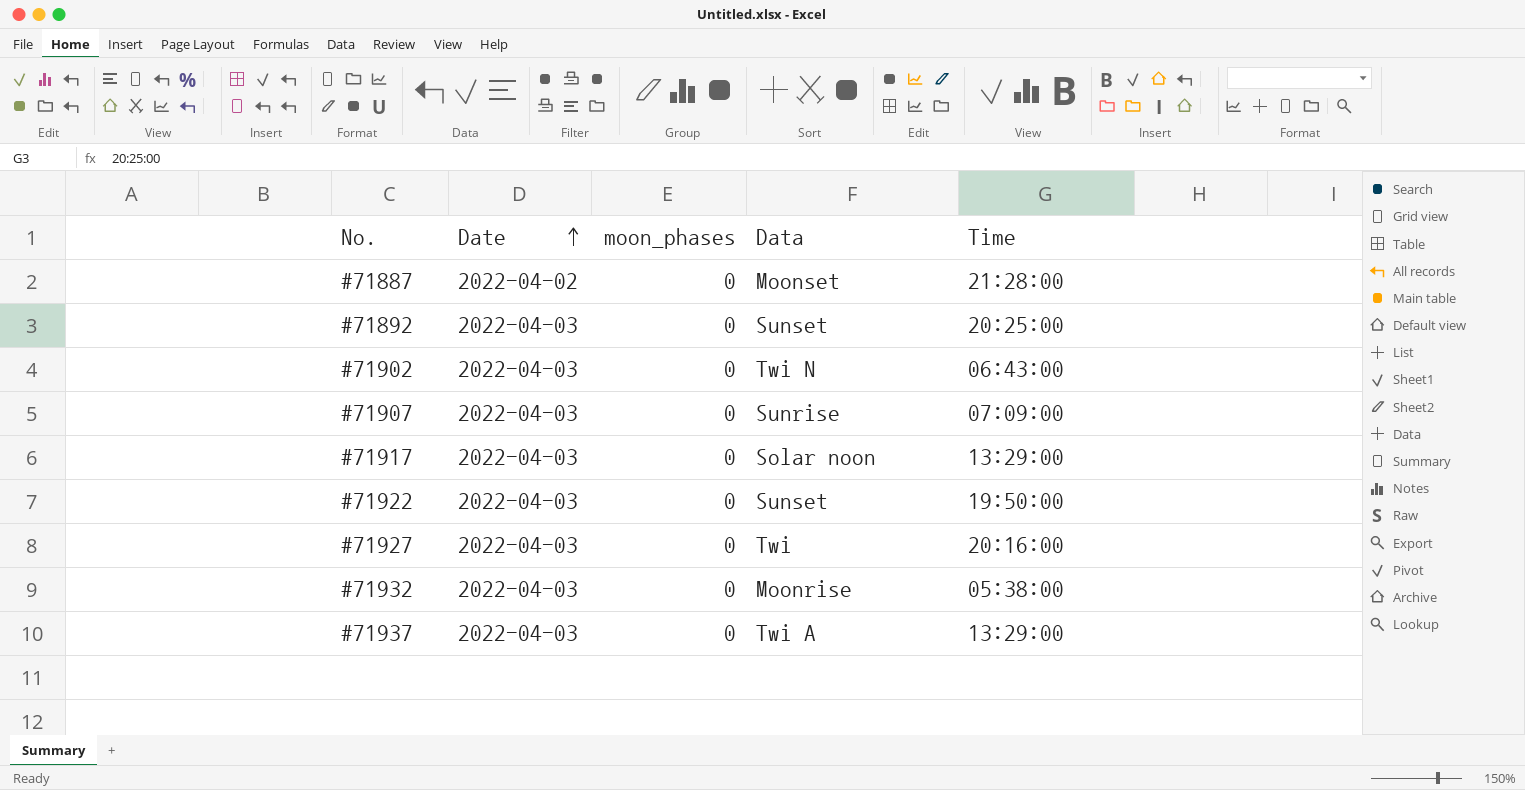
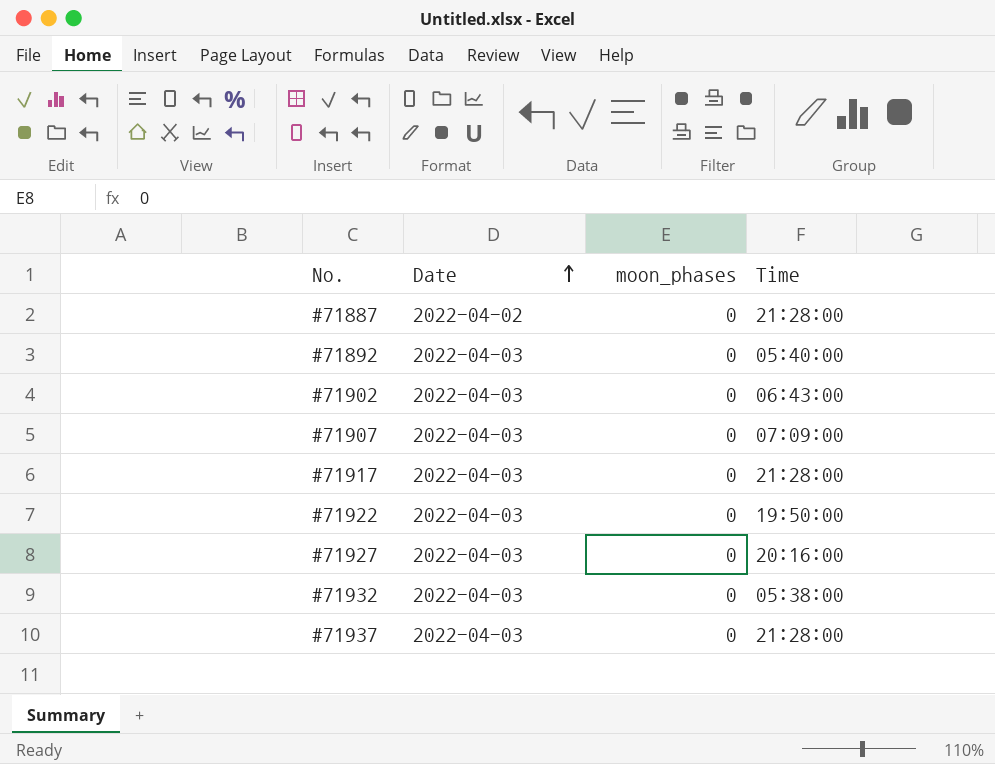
column Data | position: 4 -> none
#71892 | Time: 20:25:00 -> 05:40:00
#71917 | Time: 13:29:00 -> 21:28:00
#71937 | Time: 13:29:00 -> 21:28:00

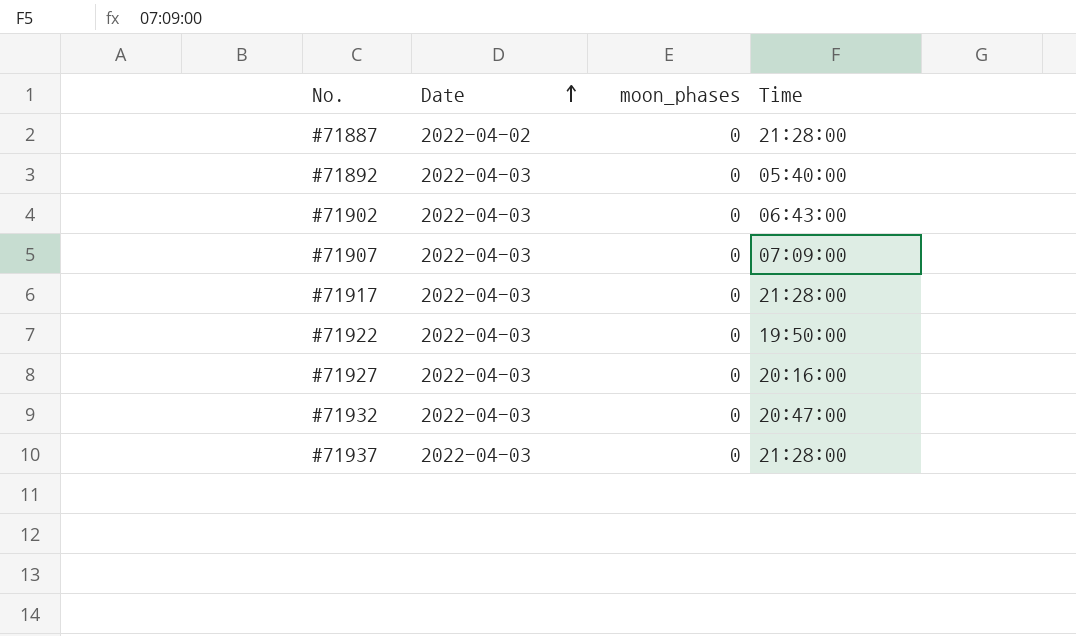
#71932 | Time: 05:38:00 -> 20:47:00

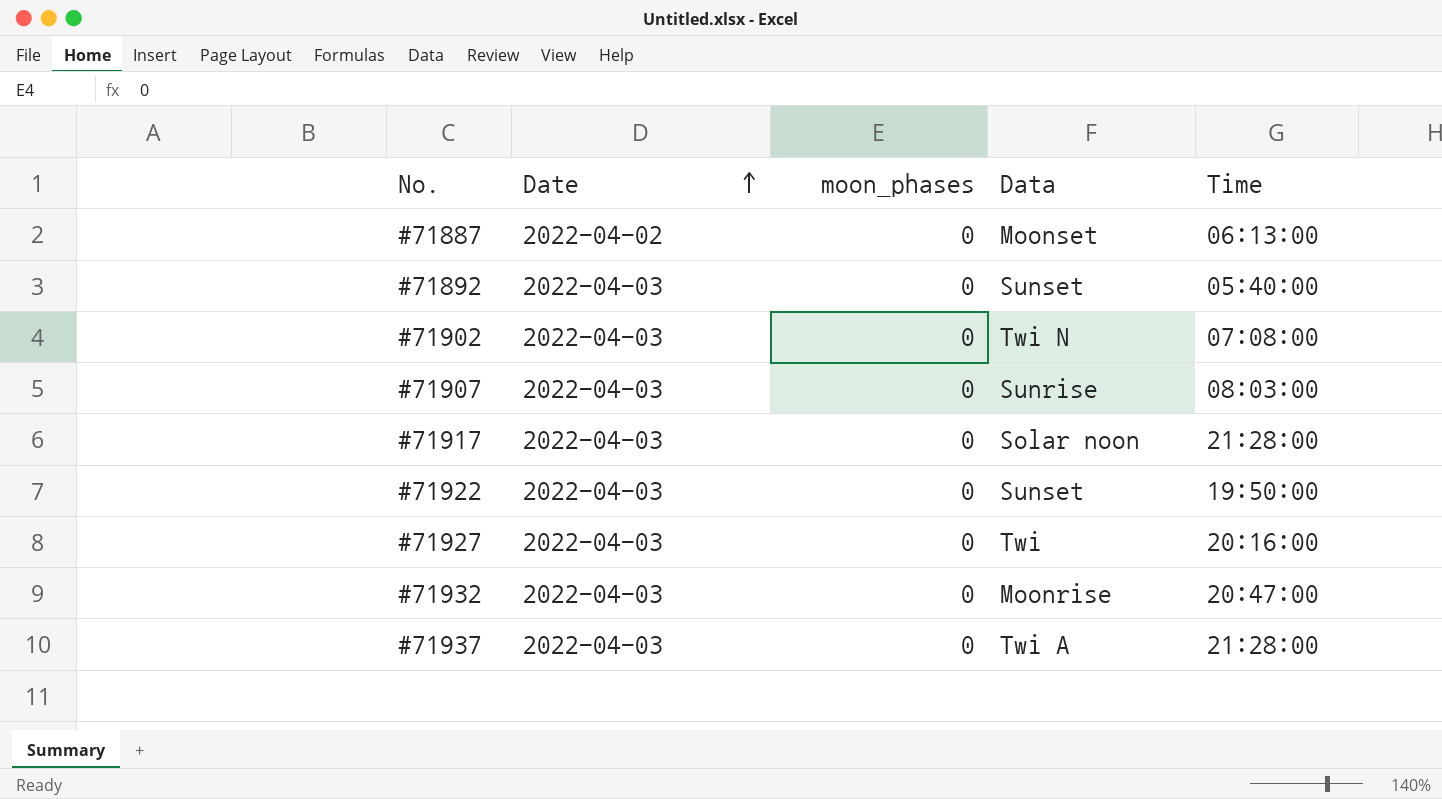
column Data | position: none -> 4
#71887 | Time: 21:28:00 -> 06:13:00
#71902 | Time: 06:43:00 -> 07:08:00
#71907 | Time: 07:09:00 -> 08:03:00

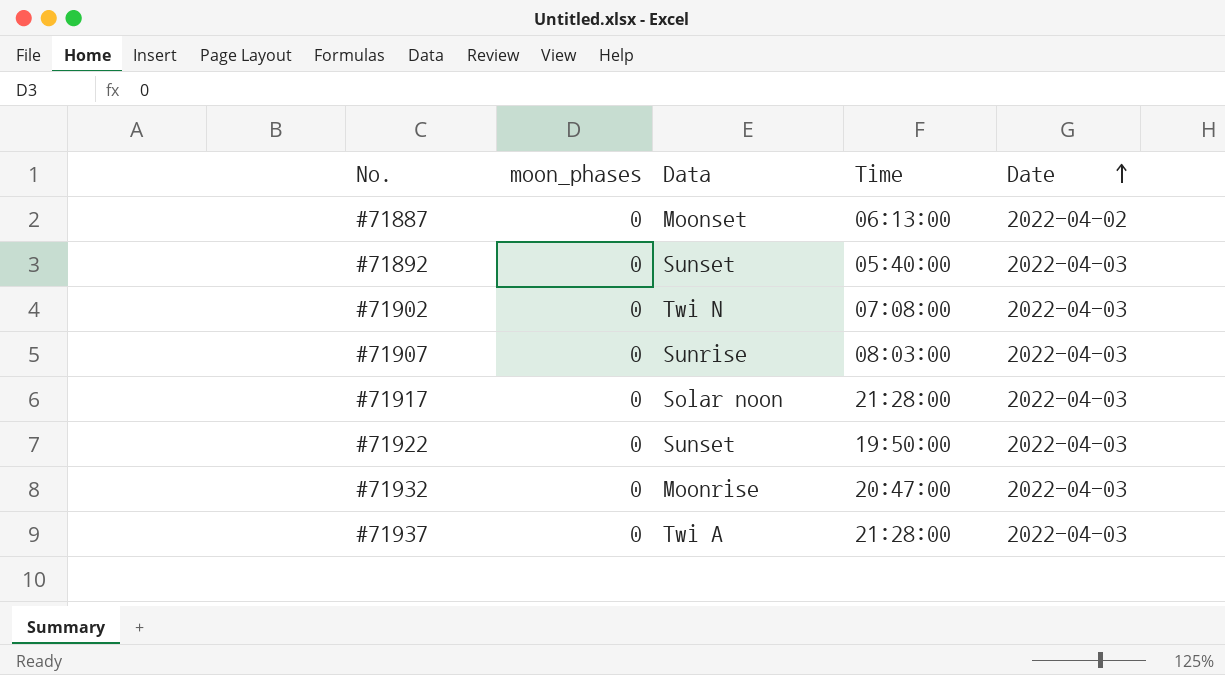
column Date | position: 2 -> 5
row #71927: 2022-04-03 | 0 | Twi | 20:16:00 -> none

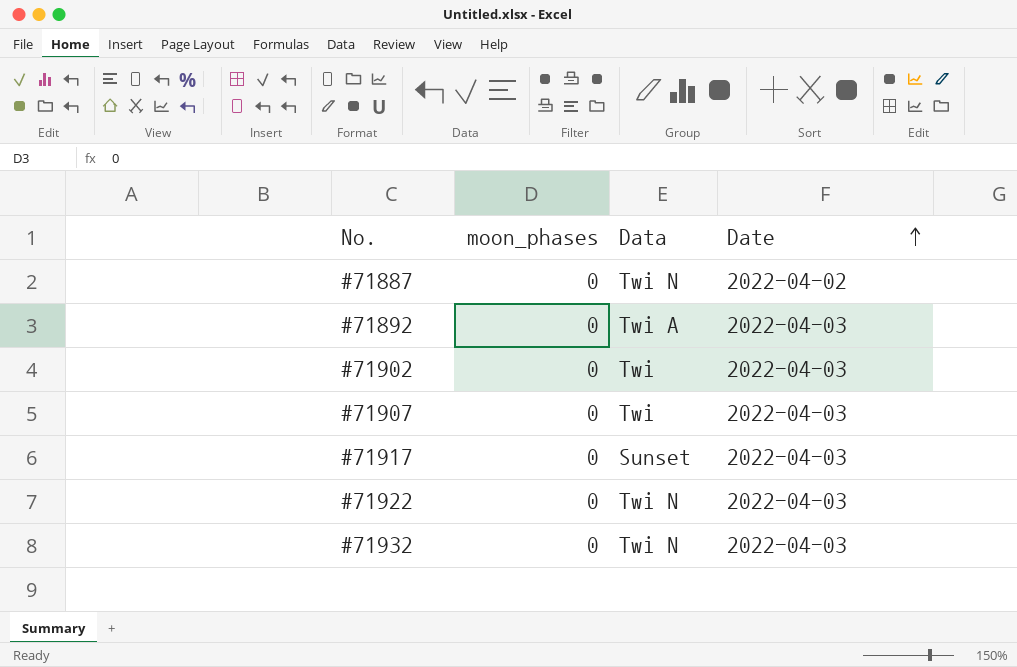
column Time | position: 4 -> none
row #71937: 0 | Twi A | 21:28:00 | 2022-04-03 -> none
#71887 | Data: Moonset -> Twi N
#71892 | Data: Sunset -> Twi A
#71902 | Data: Twi N -> Twi
#71907 | Data: Sunrise -> Twi
#71917 | Data: Solar noon -> Sunset
#71922 | Data: Sunset -> Twi N
#71932 | Data: Moonrise -> Twi N

